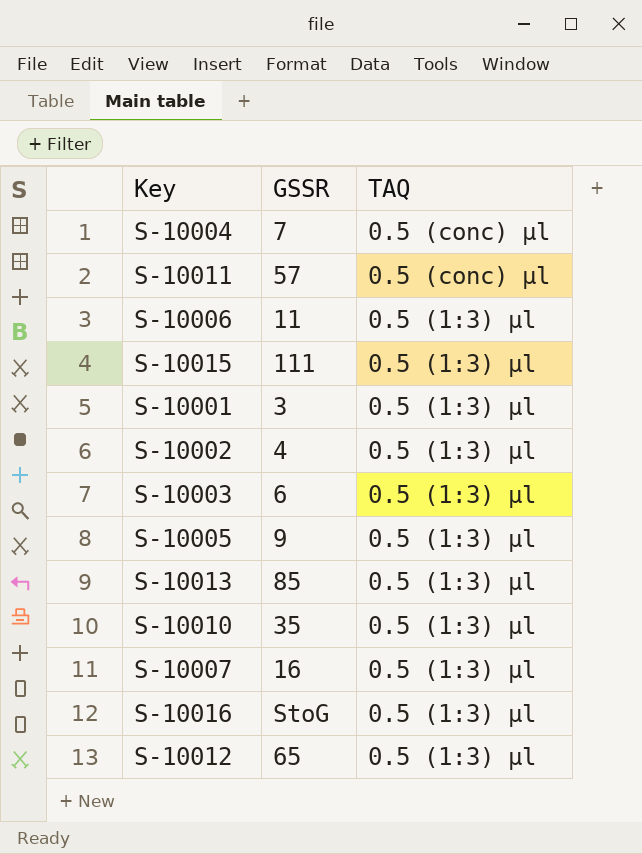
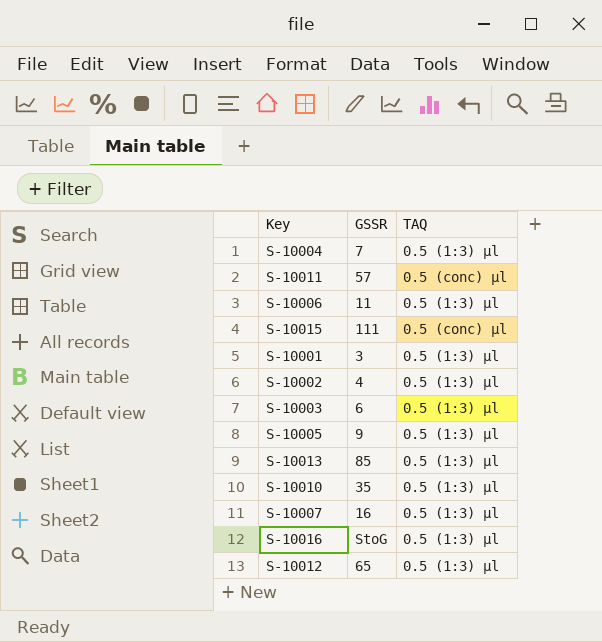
S-10004 | TAQ: 0.5 (conc) µl -> 0.5 (1:3) µl
S-10015 | TAQ: 0.5 (1:3) µl -> 0.5 (conc) µl

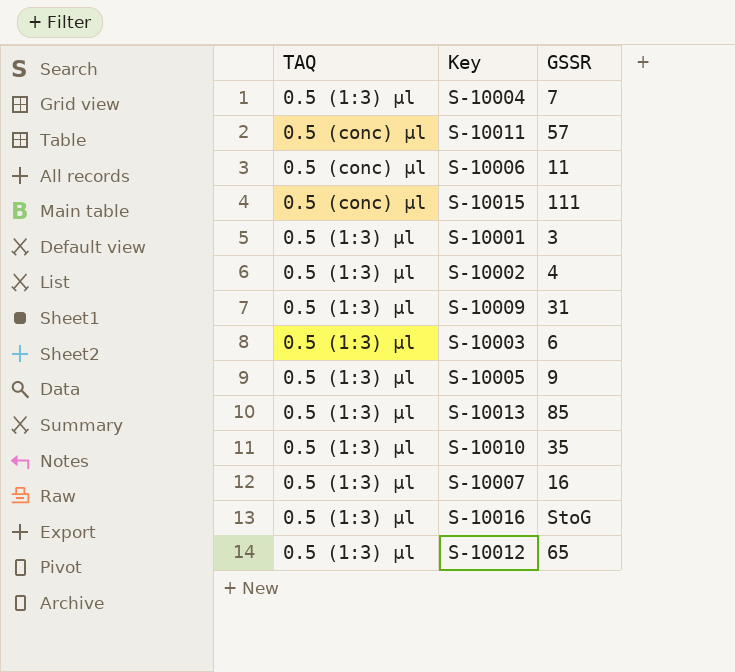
column TAQ | position: 3 -> 1
S-10006 | TAQ: 0.5 (1:3) µl -> 0.5 (conc) µl
row S-10009: none -> 0.5 (1:3) µl | 31

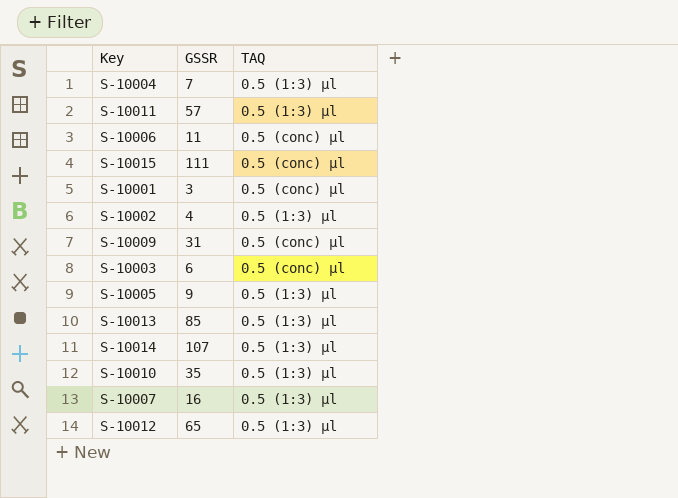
column TAQ | position: 1 -> 3
row S-10016: 0.5 (1:3) µl | StoG -> none
S-10011 | TAQ: 0.5 (conc) µl -> 0.5 (1:3) µl
S-10001 | TAQ: 0.5 (1:3) µl -> 0.5 (conc) µl
S-10009 | TAQ: 0.5 (1:3) µl -> 0.5 (conc) µl
S-10003 | TAQ: 0.5 (1:3) µl -> 0.5 (conc) µl
row S-10014: none -> 107 | 0.5 (1:3) µl

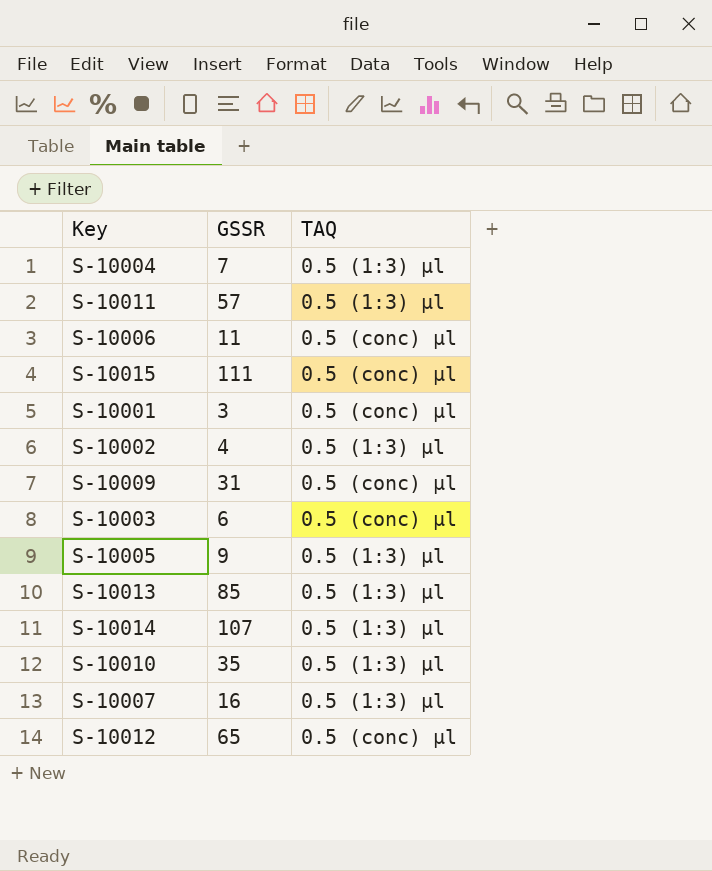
S-10012 | TAQ: 0.5 (1:3) µl -> 0.5 (conc) µl

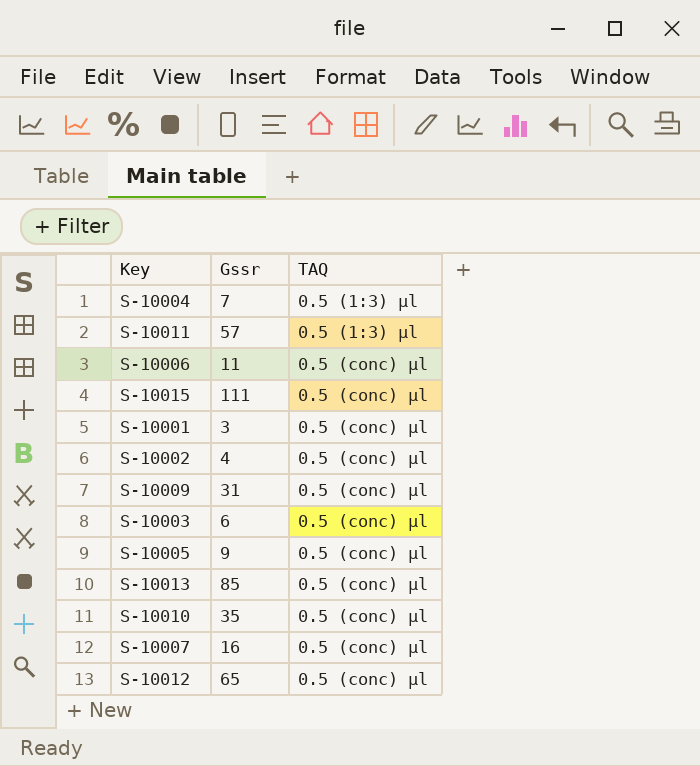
column name: GSSR -> Gssr
row S-10014: 107 | 0.5 (1:3) µl -> none
S-10002 | TAQ: 0.5 (1:3) µl -> 0.5 (conc) µl
S-10005 | TAQ: 0.5 (1:3) µl -> 0.5 (conc) µl
S-10013 | TAQ: 0.5 (1:3) µl -> 0.5 (conc) µl
S-10010 | TAQ: 0.5 (1:3) µl -> 0.5 (conc) µl
S-10007 | TAQ: 0.5 (1:3) µl -> 0.5 (conc) µl

